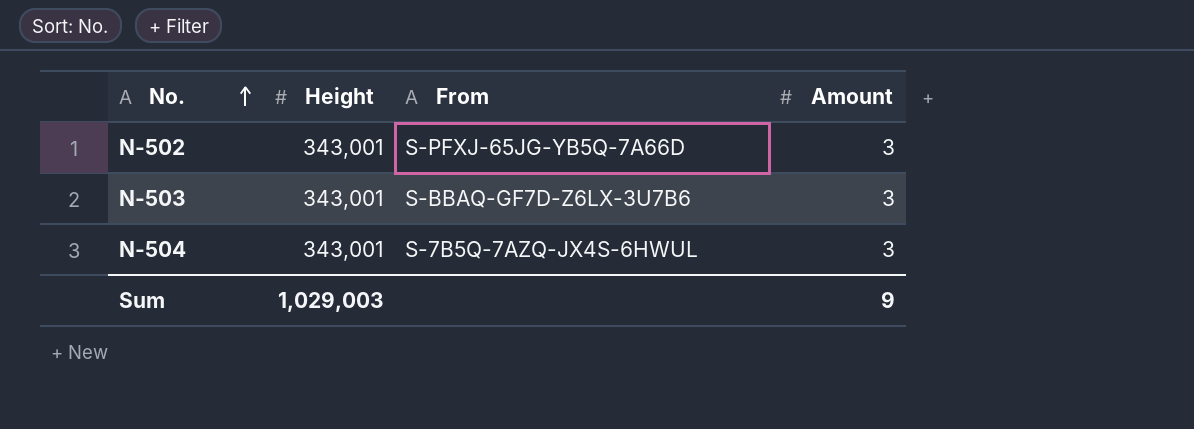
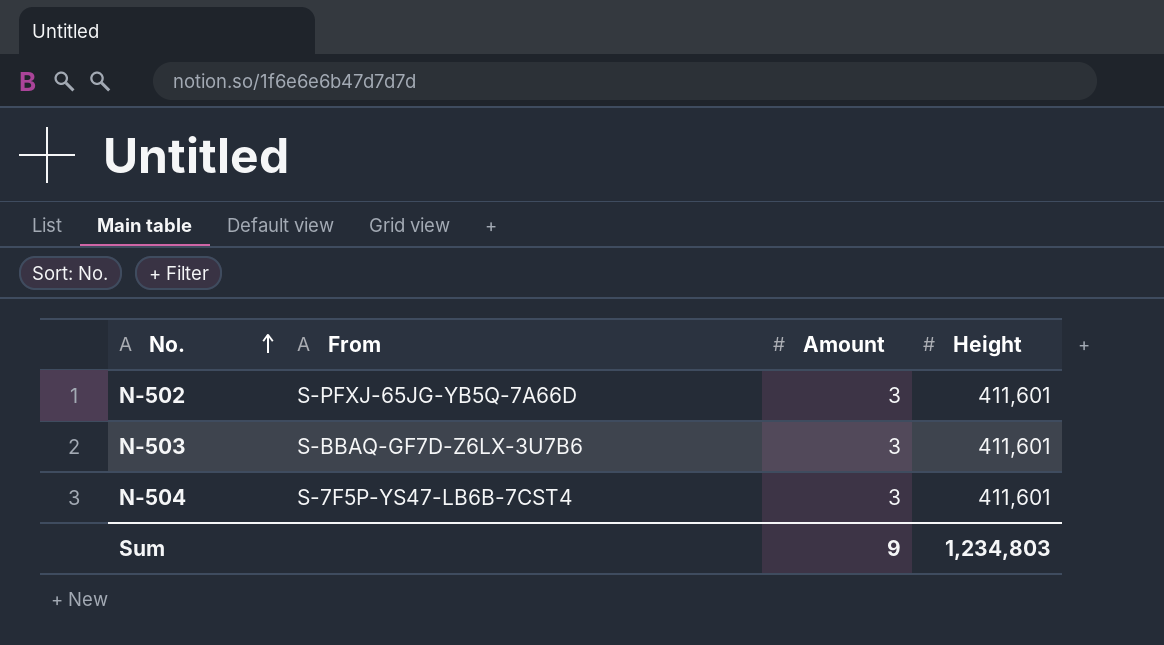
column Height | position: 2 -> 4
N-502 | Height: 343,001 -> 411,601
N-503 | Height: 343,001 -> 411,601
N-504 | From: S-7B5Q-7AZQ-JX4S-6HWUL -> S-7F5P-YS47-LB6B-7CST4
N-504 | Height: 343,001 -> 411,601
Sum | Height: 1,029,003 -> 1,234,803

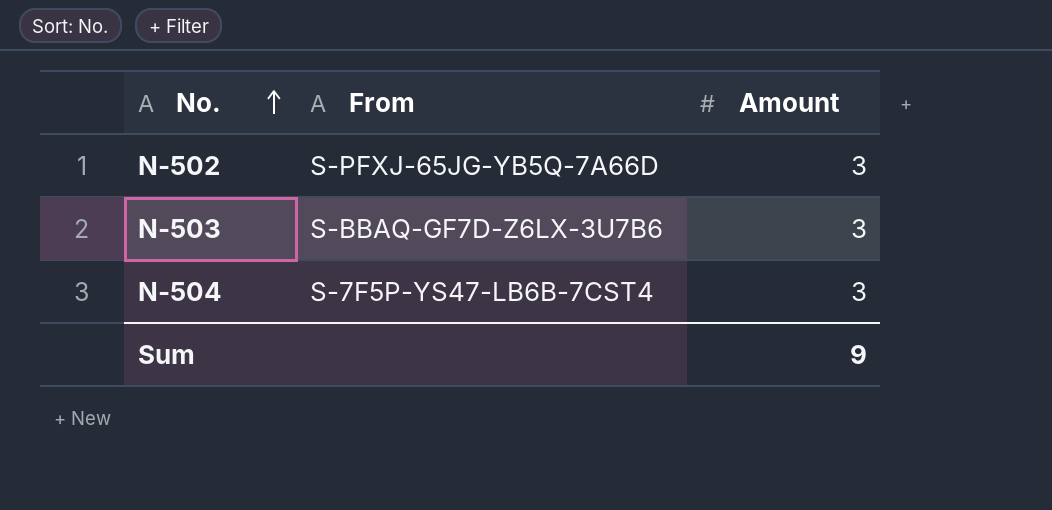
column Height | position: 4 -> none

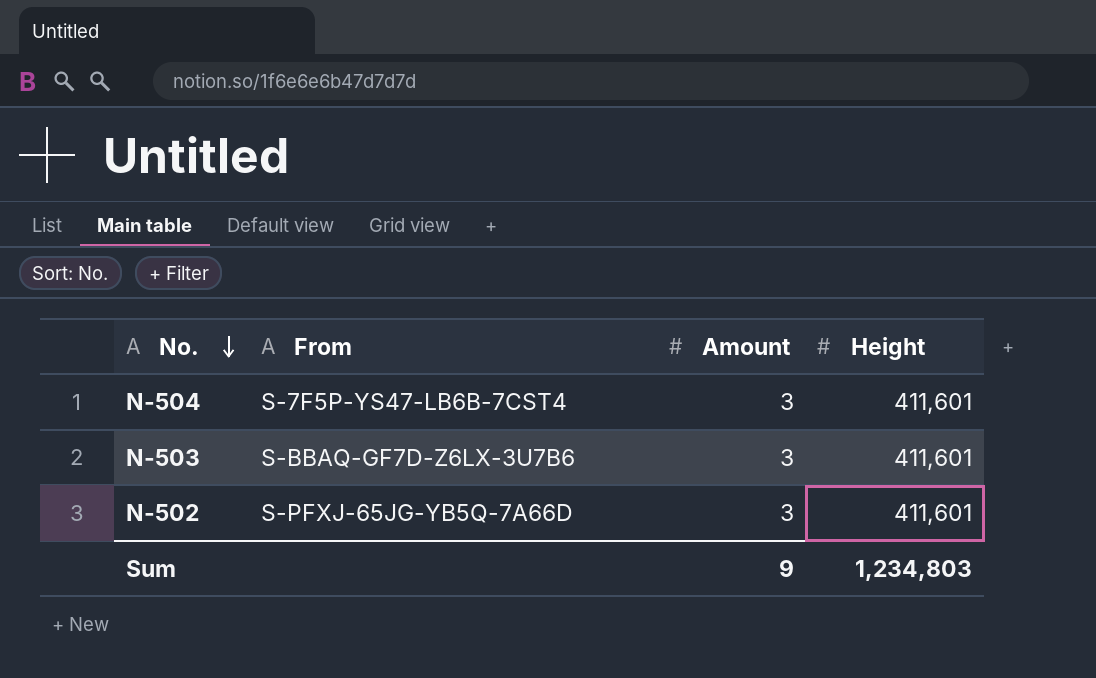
row order: No. ascending -> No. descending
column Height | position: none -> 4

